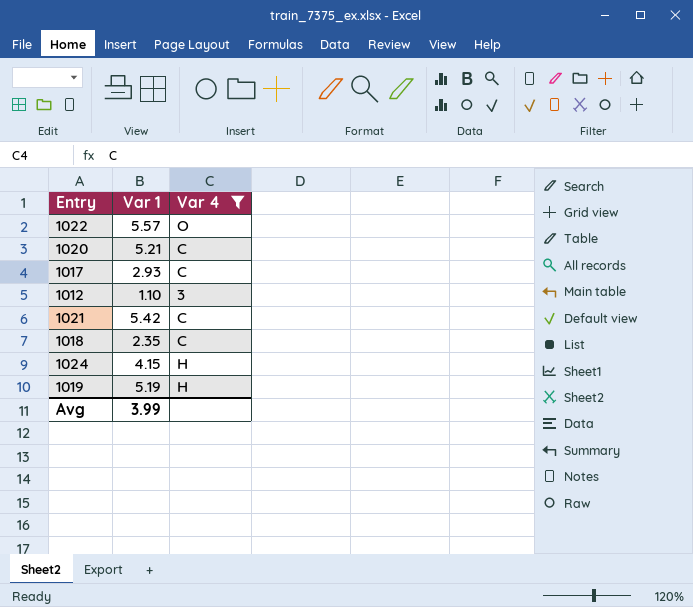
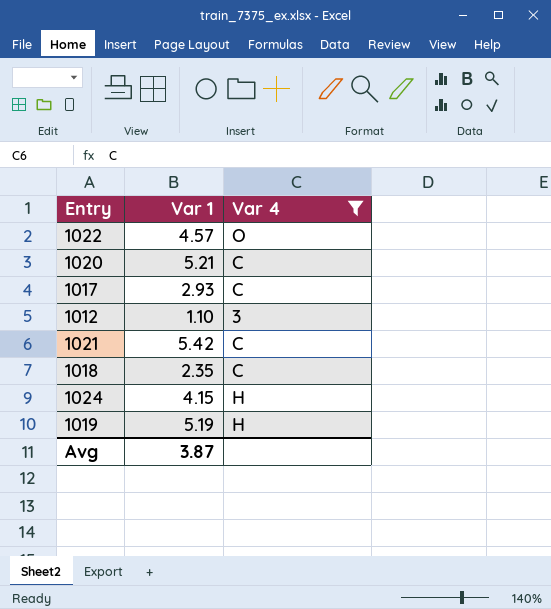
1022 | Var 1: 5.57 -> 4.57
Avg | Var 1: 3.99 -> 3.87

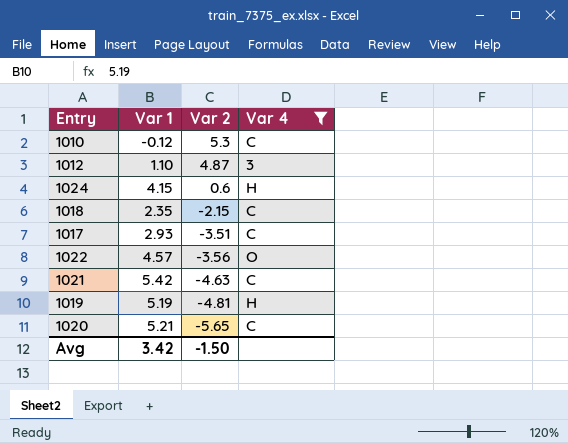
row order: none -> Var 2 descending
column Var 2 | position: none -> 3
row 1010: none -> -0.12 | 5.3 | C
Avg | Var 1: 3.87 -> 3.42

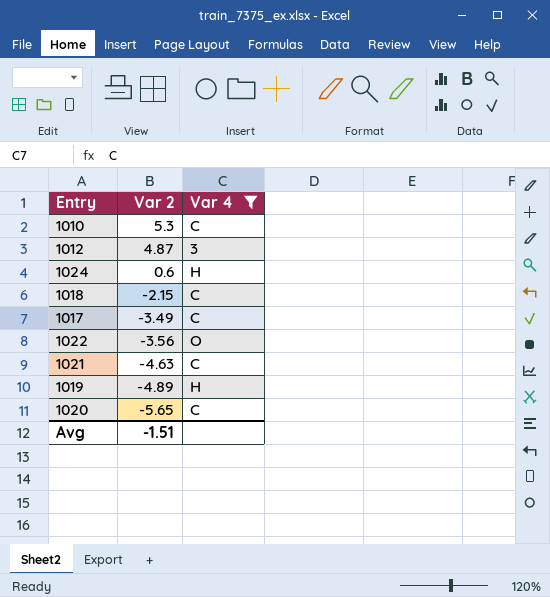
column Var 1 | position: 2 -> none
1017 | Var 2: -3.51 -> -3.49
1019 | Var 2: -4.81 -> -4.89
Avg | Var 2: -1.50 -> -1.51

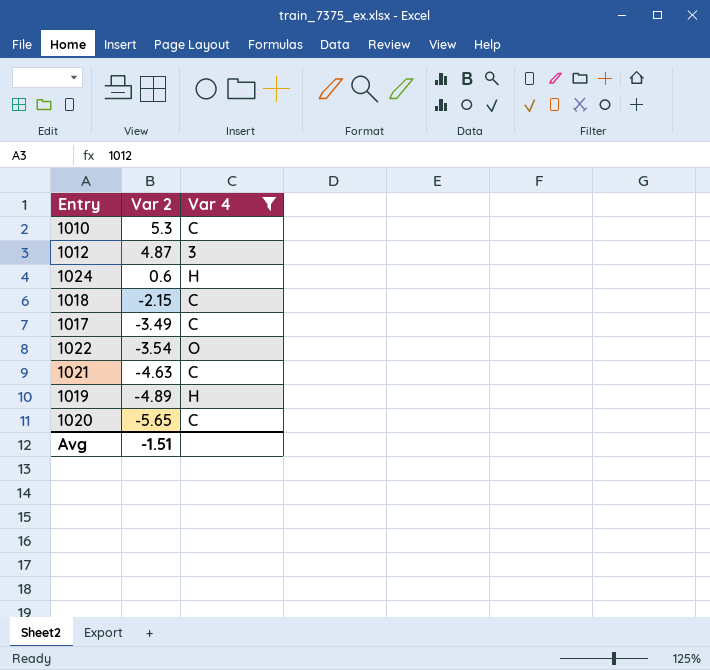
1022 | Var 2: -3.56 -> -3.54

